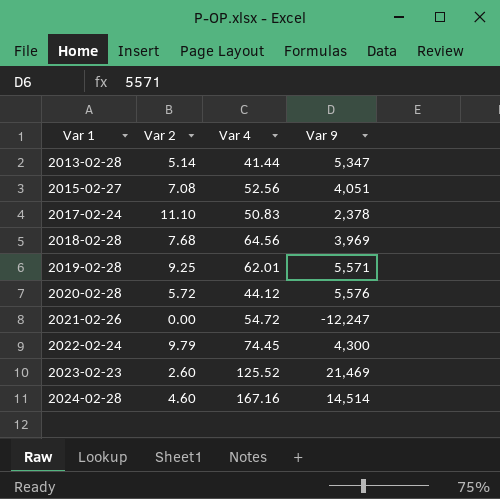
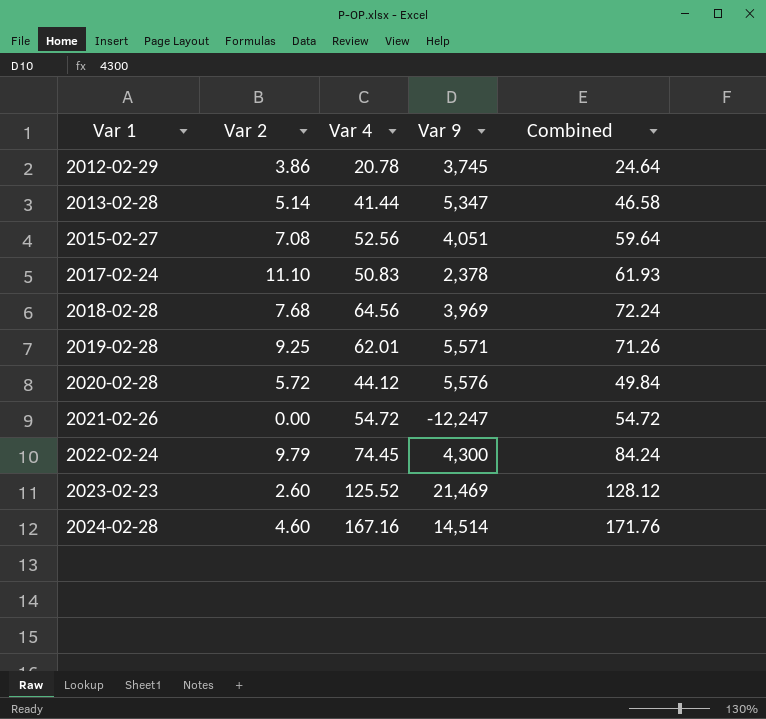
column Combined | formula: none -> [Var 2] + [Var 4]
row 2012-02-29: none -> 3.86 | 20.78 | 3,745 | 24.64

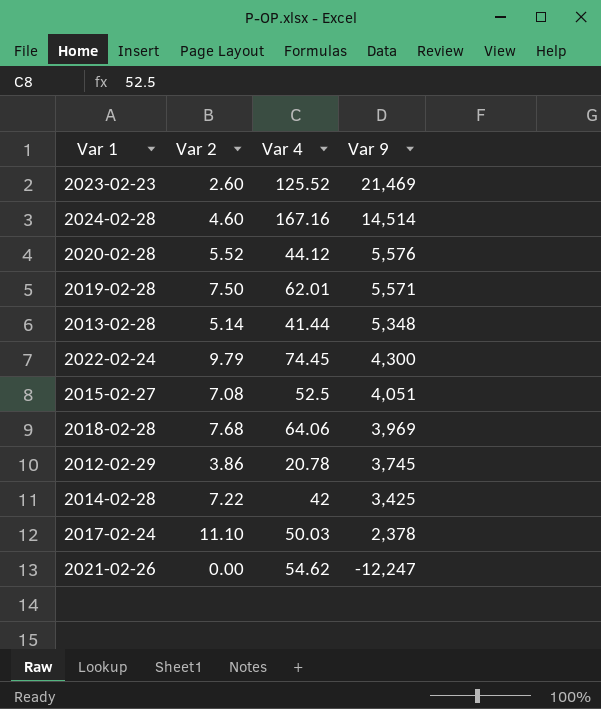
row order: Var 1 ascending -> Var 9 descending
column Combined | formula: [Var 2] + [Var 4] -> none
2020-02-28 | Var 2: 5.72 -> 5.52
2019-02-28 | Var 2: 9.25 -> 7.50
2013-02-28 | Var 9: 5,347 -> 5,348
2015-02-27 | Var 4: 52.56 -> 52.5
2018-02-28 | Var 4: 64.56 -> 64.06
row 2014-02-28: none -> 7.22 | 42 | 3,425
2017-02-24 | Var 4: 50.83 -> 50.03
2021-02-26 | Var 4: 54.72 -> 54.62

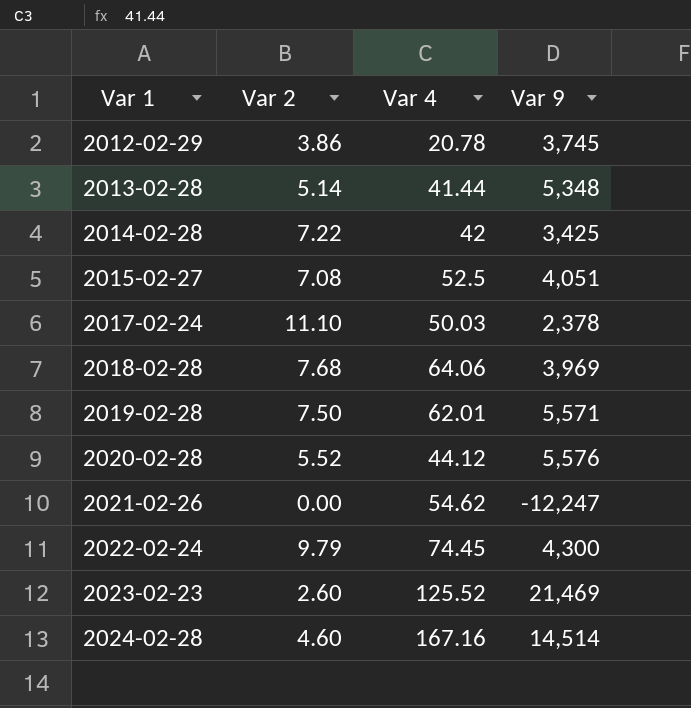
row order: Var 9 descending -> Var 1 ascending

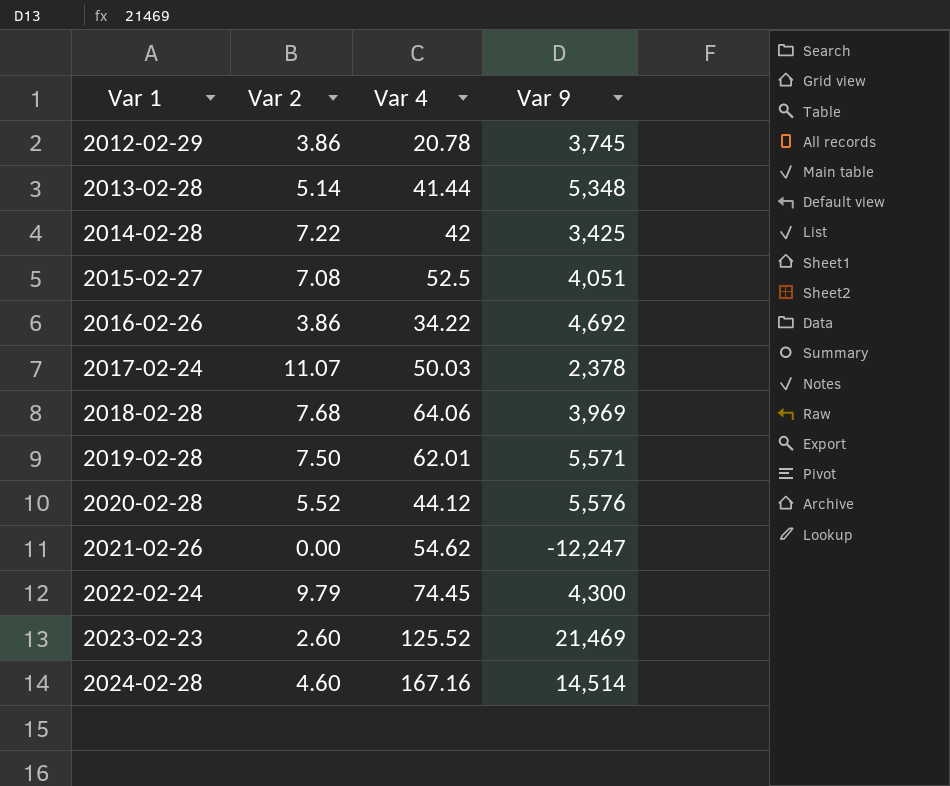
row 2016-02-26: none -> 3.86 | 34.22 | 4,692
2017-02-24 | Var 2: 11.10 -> 11.07

